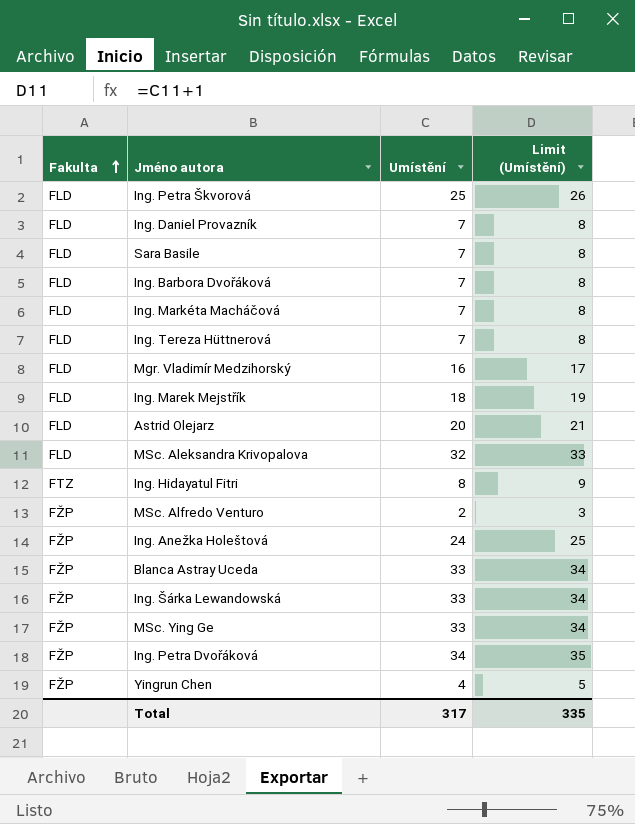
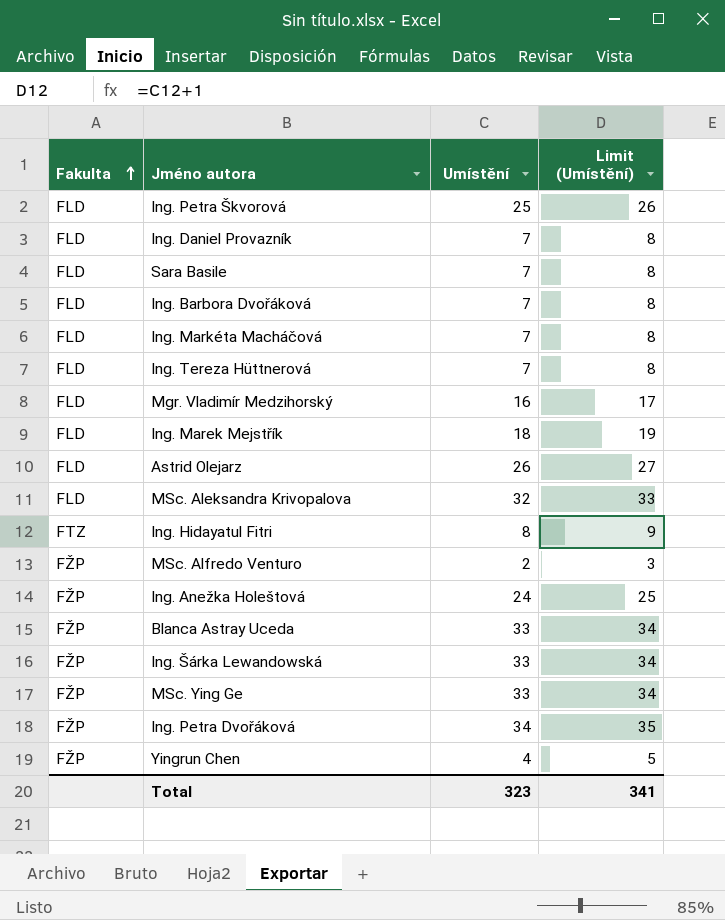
Astrid Olejarz | Umístění: 20 -> 26
Astrid Olejarz | Limit (Umístění): 21 -> 27
Total | Umístění: 317 -> 323
Total | Limit (Umístění): 335 -> 341

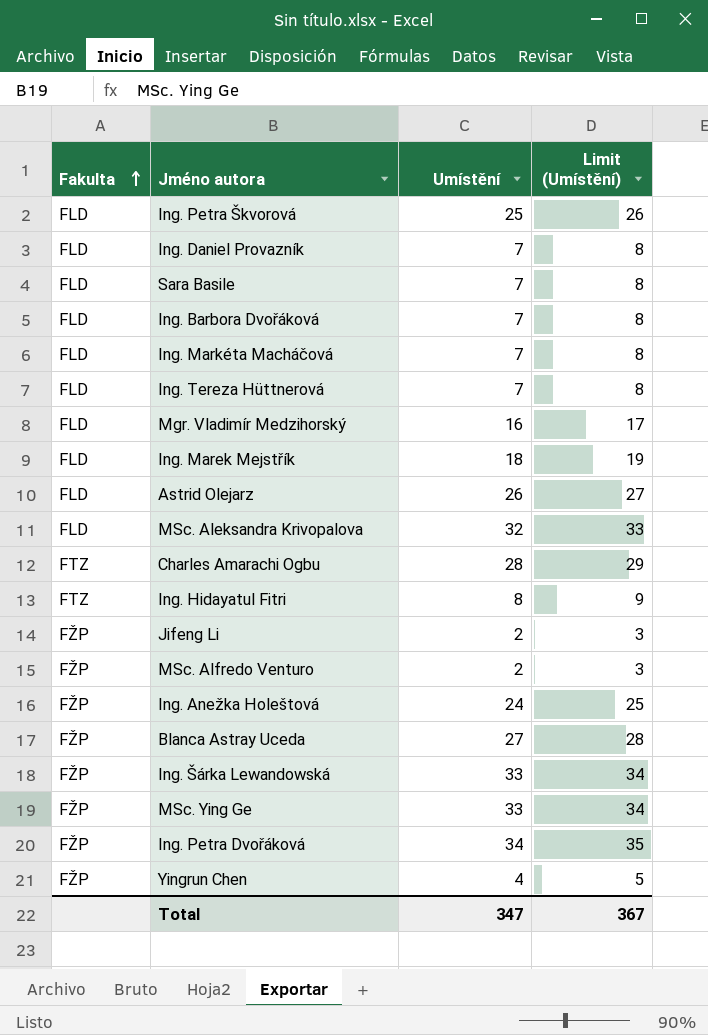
row Charles Amarachi Ogbu: none -> FTZ | 28 | 29
row Jifeng Li: none -> FŽP | 2 | 3
Blanca Astray Uceda | Umístění: 33 -> 27
Blanca Astray Uceda | Limit (Umístění): 34 -> 28
Total | Umístění: 323 -> 347
Total | Limit (Umístění): 341 -> 367

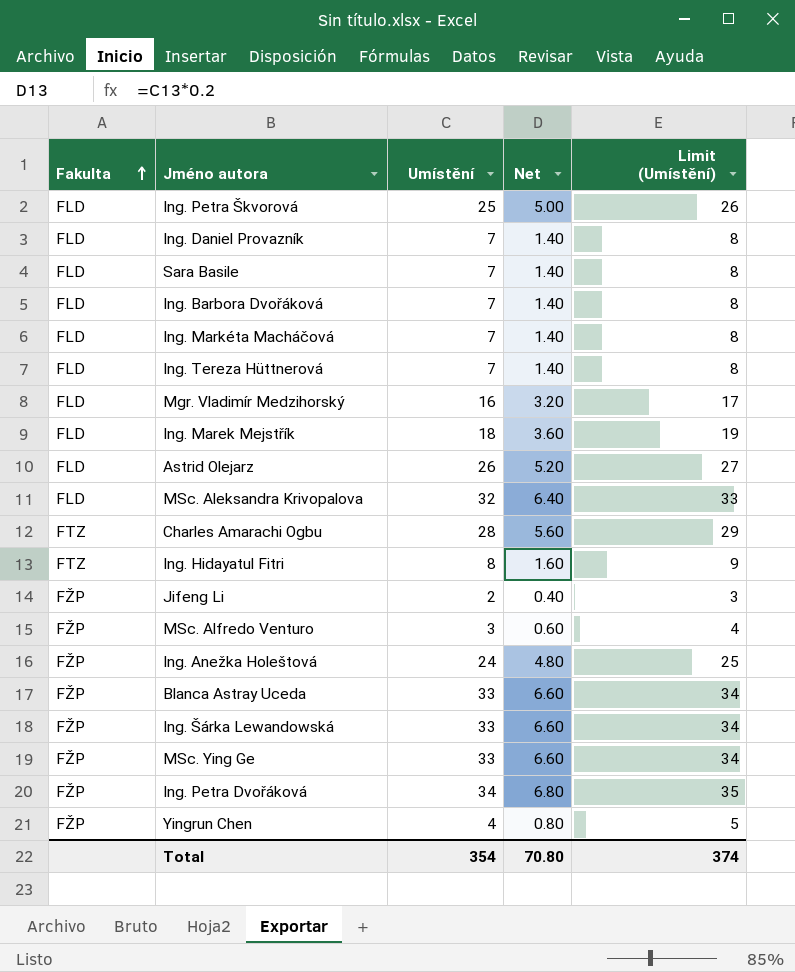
column Net | formula: none -> [Umístění] * 0.2
MSc. Alfredo Venturo | Umístění: 2 -> 3
MSc. Alfredo Venturo | Limit (Umístění): 3 -> 4
Blanca Astray Uceda | Umístění: 27 -> 33
Blanca Astray Uceda | Limit (Umístění): 28 -> 34
Total | Umístění: 347 -> 354
Total | Limit (Umístění): 367 -> 374

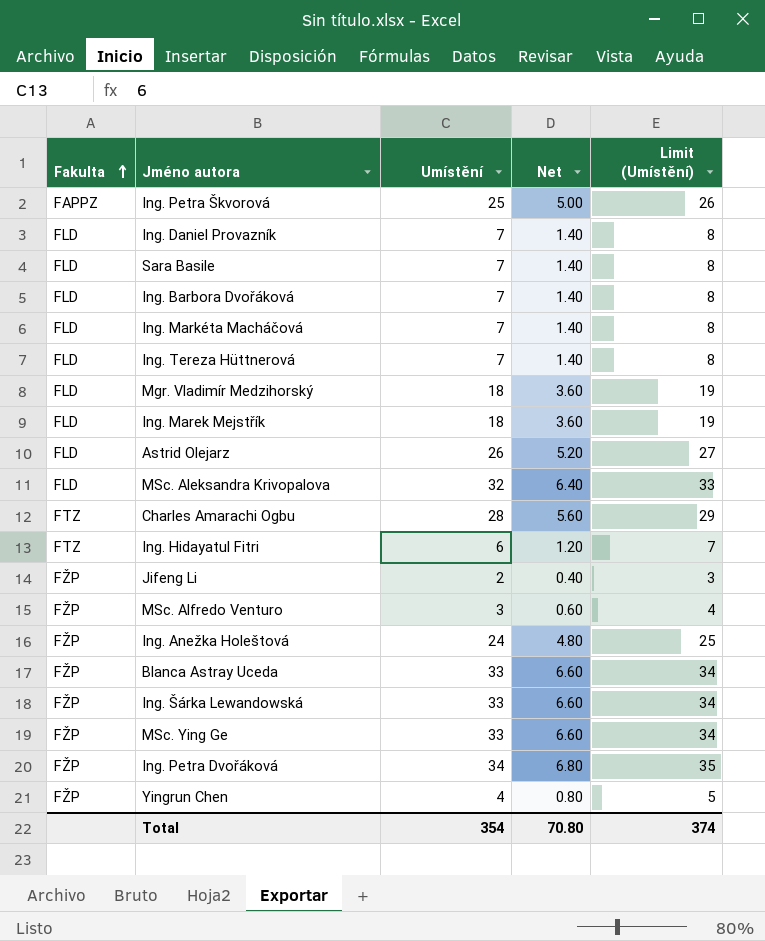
Ing. Petra Škvorová | Fakulta: FLD -> FAPPZ
Mgr. Vladimír Medzihorský | Umístění: 16 -> 18
Mgr. Vladimír Medzihorský | Net: 3.20 -> 3.60
Mgr. Vladimír Medzihorský | Limit (Umístění): 17 -> 19
Ing. Hidayatul Fitri | Umístění: 8 -> 6
Ing. Hidayatul Fitri | Net: 1.60 -> 1.20
Ing. Hidayatul Fitri | Limit (Umístění): 9 -> 7

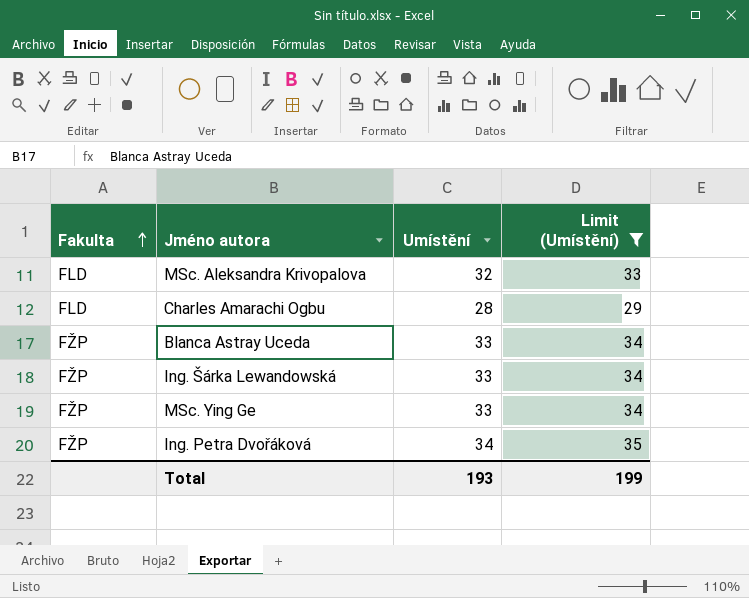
filter: none -> Limit (Umístění) >= 29
column Net | formula: [Umístění] * 0.2 -> none
Charles Amarachi Ogbu | Fakulta: FTZ -> FLD
Total | Umístění: 354 -> 193
Total | Limit (Umístění): 374 -> 199

